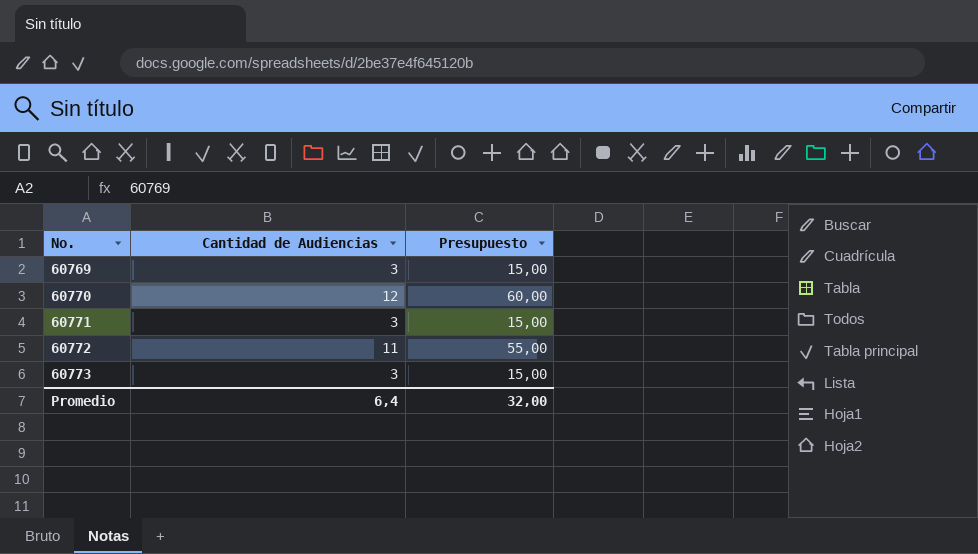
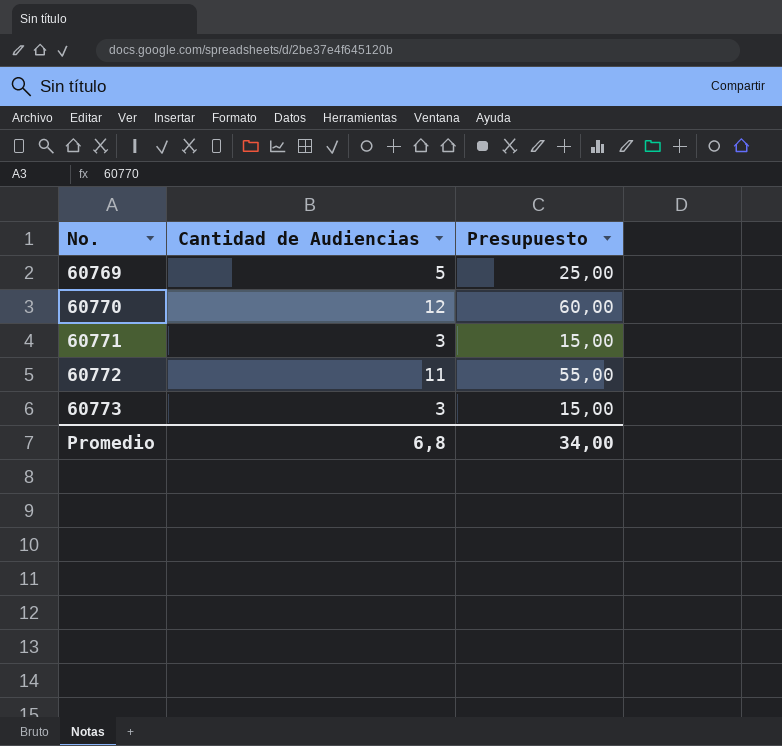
60769 | Cantidad de Audiencias: 3 -> 5
60769 | Presupuesto: 15,00 -> 25,00
Promedio | Cantidad de Audiencias: 6,4 -> 6,8
Promedio | Presupuesto: 32,00 -> 34,00

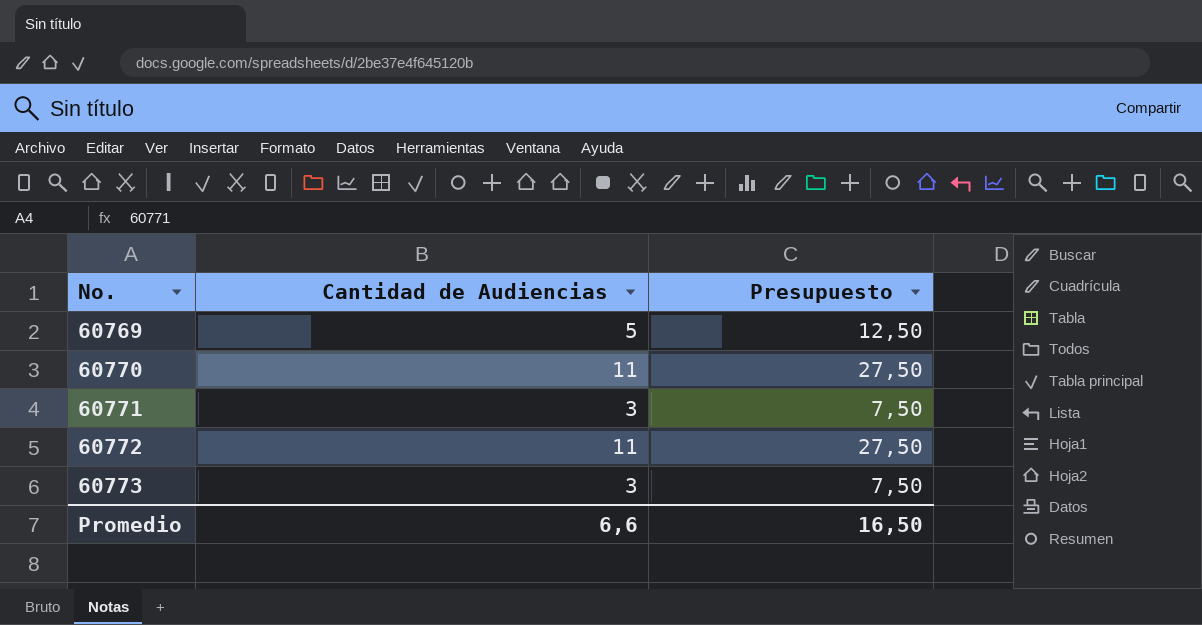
column Presupuesto | formula: [Cantidad de Audiencias] * 5 -> [Cantidad de Audiencias] * 2,5
60770 | Cantidad de Audiencias: 12 -> 11
Promedio | Cantidad de Audiencias: 6,8 -> 6,6
Promedio | Presupuesto: 34,00 -> 16,50

